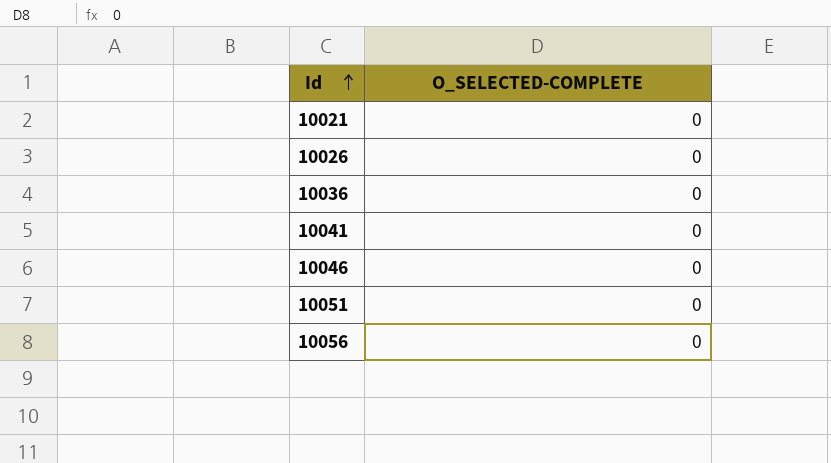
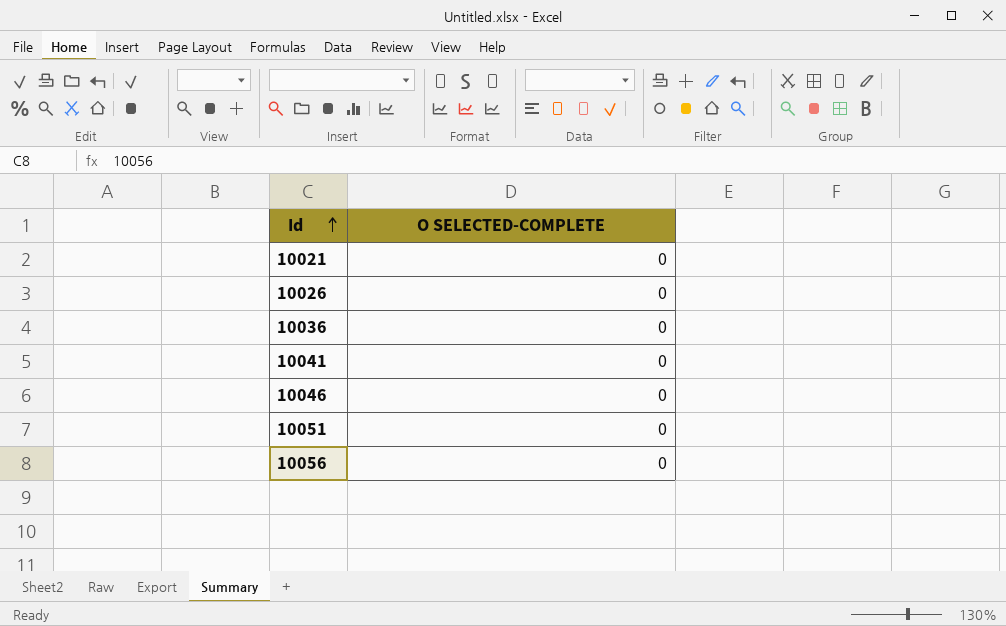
column name: O_SELECTED-COMPLETE -> O SELECTED-COMPLETE

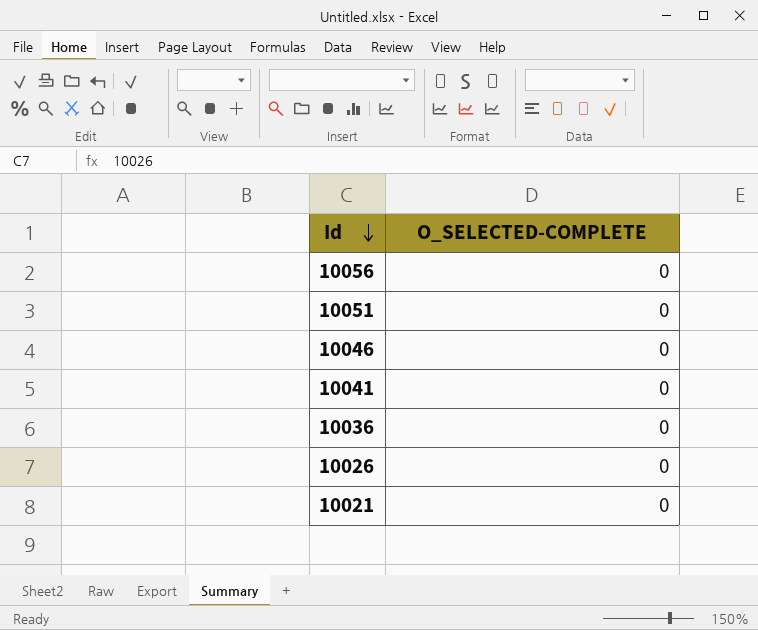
row order: Id ascending -> Id descending
column name: O SELECTED-COMPLETE -> O_SELECTED-COMPLETE

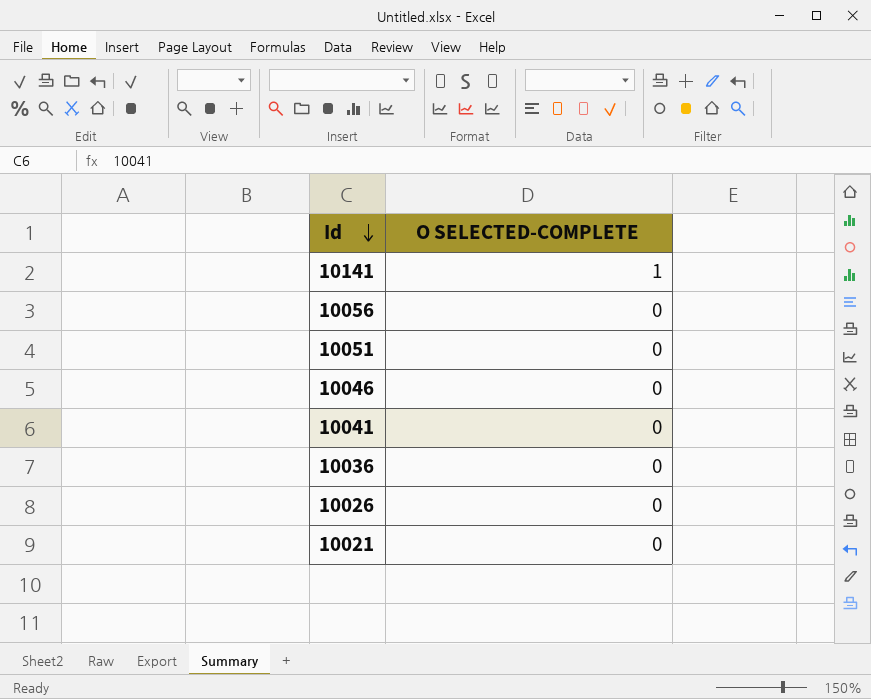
column name: O_SELECTED-COMPLETE -> O SELECTED-COMPLETE
row 10141: none -> 1

